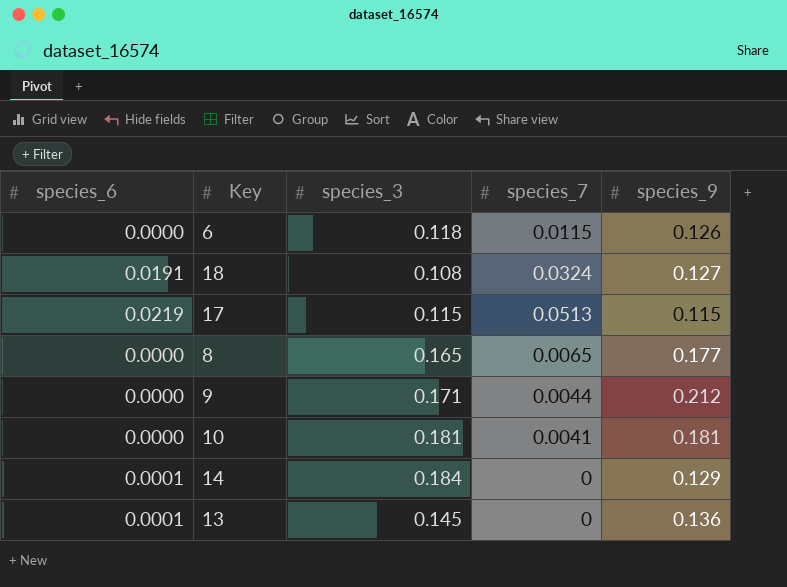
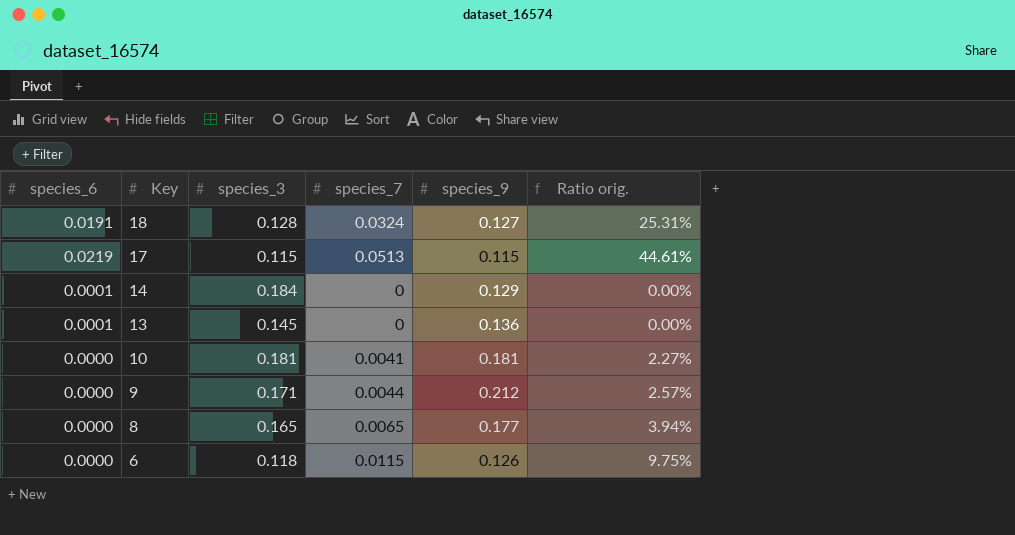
row order: none -> Key descending
column Ratio orig. | formula: none -> [species_7] / [species_3]
18 | species_3: 0.108 -> 0.128

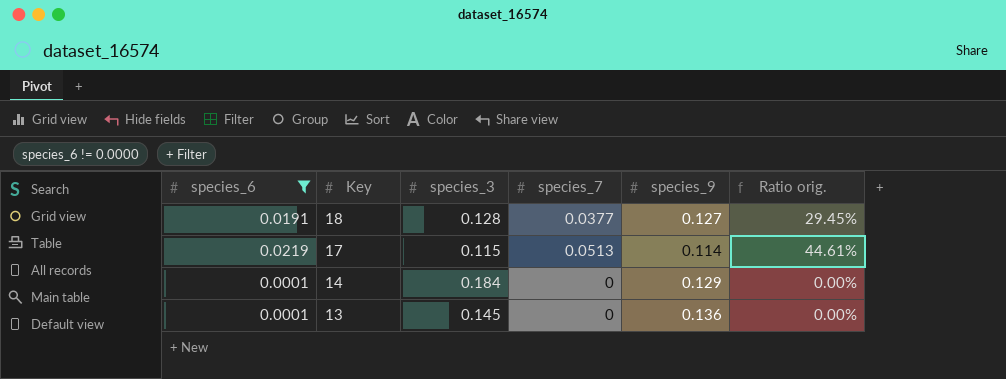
filter: none -> species_6 != 0.0000
18 | species_7: 0.0324 -> 0.0377
18 | Ratio orig.: 25.31% -> 29.45%
17 | species_9: 0.115 -> 0.114

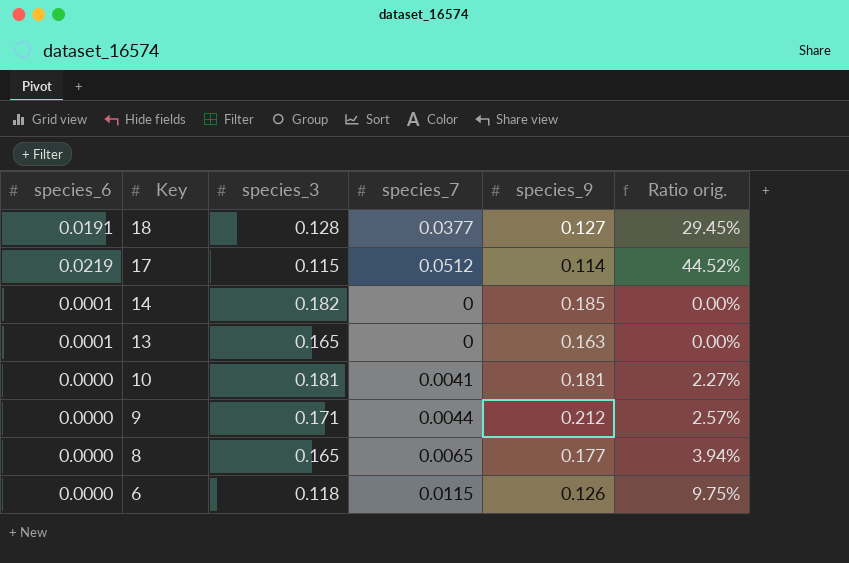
filter: species_6 != 0.0000 -> none
17 | species_7: 0.0513 -> 0.0512
17 | Ratio orig.: 44.61% -> 44.52%
14 | species_3: 0.184 -> 0.182
14 | species_9: 0.129 -> 0.185
13 | species_3: 0.145 -> 0.165
13 | species_9: 0.136 -> 0.163

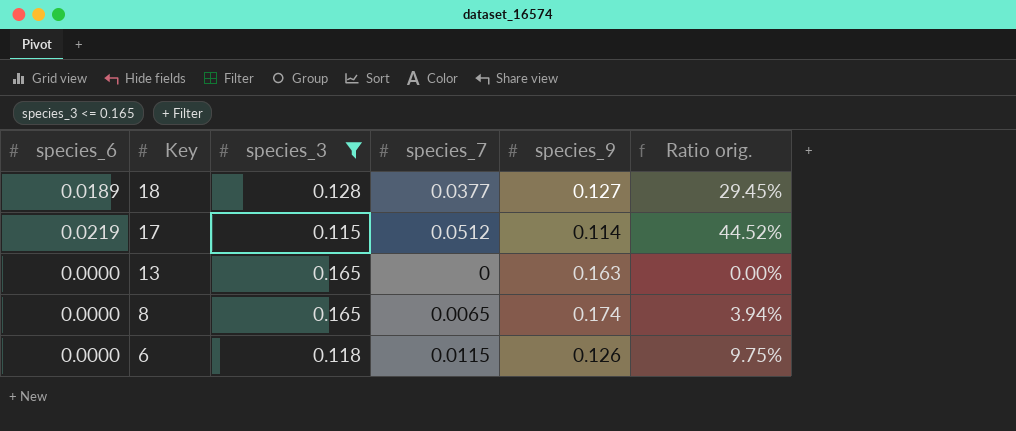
filter: none -> species_3 <= 0.165
18 | species_6: 0.0191 -> 0.0189
13 | species_6: 0.0001 -> 0.0000
8 | species_9: 0.177 -> 0.174

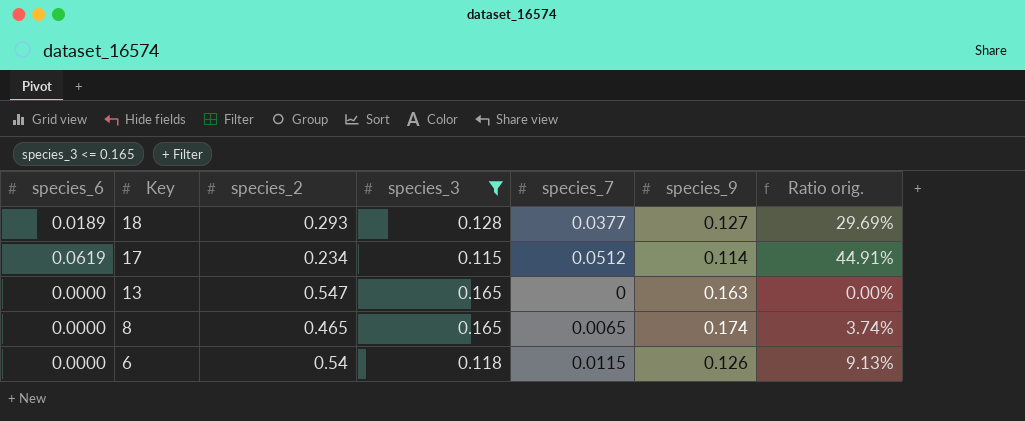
column species_2 | position: none -> 3
column Ratio orig. | formula: [species_7] / [species_3] -> [species_7] / [species_9]
17 | species_6: 0.0219 -> 0.0619

